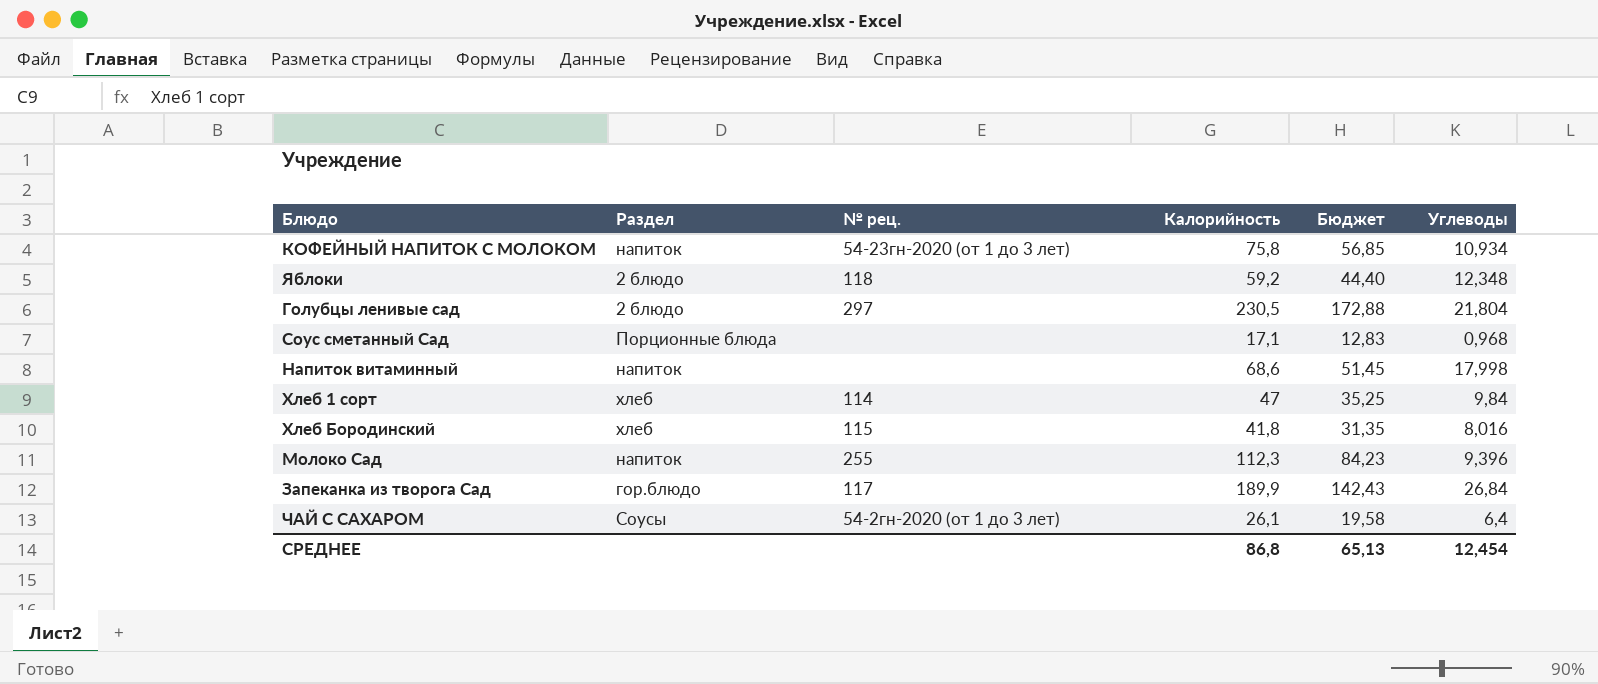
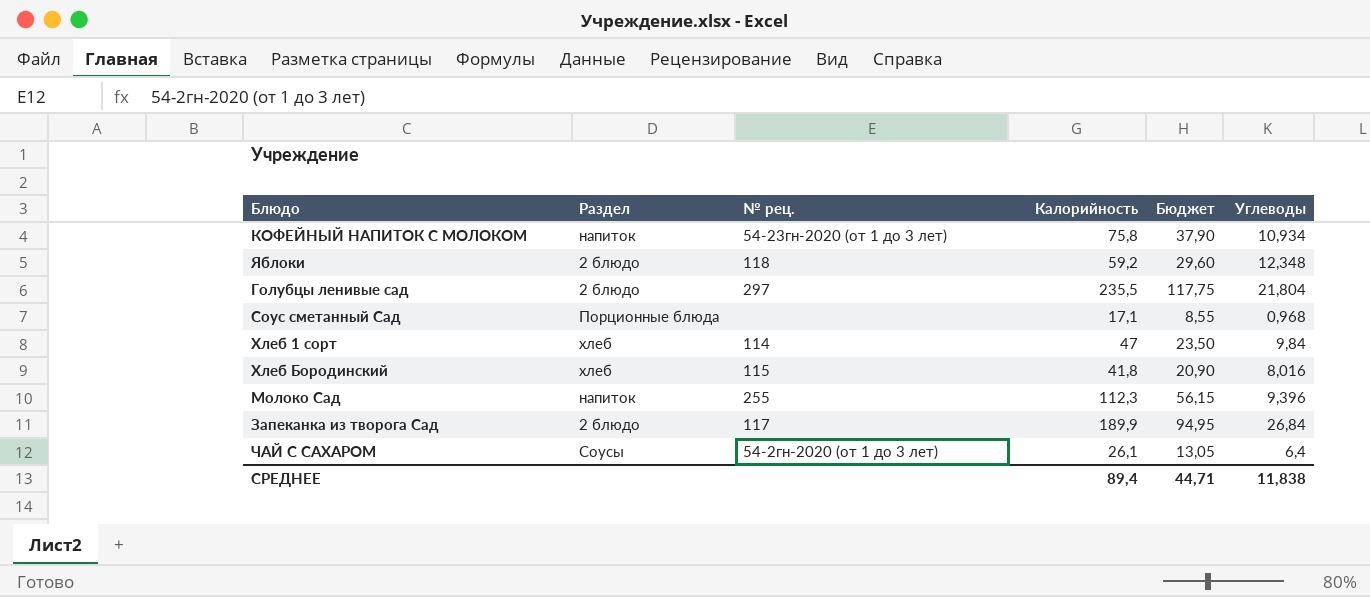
column Бюджет | formula: [Калорийность] * 0,75 -> [Калорийность] * 0,5
row Напиток витаминный: напиток | none | 68,6 | 51,45 | 17,998 -> none
Голубцы ленивые сад | Калорийность: 230,5 -> 235,5
Запеканка из творога Сад | Раздел: гор.блюдо -> 2 блюдо
СРЕДНЕЕ | Калорийность: 86,8 -> 89,4
СРЕДНЕЕ | Бюджет: 65,13 -> 44,71
СРЕДНЕЕ | Углеводы: 12,454 -> 11,838

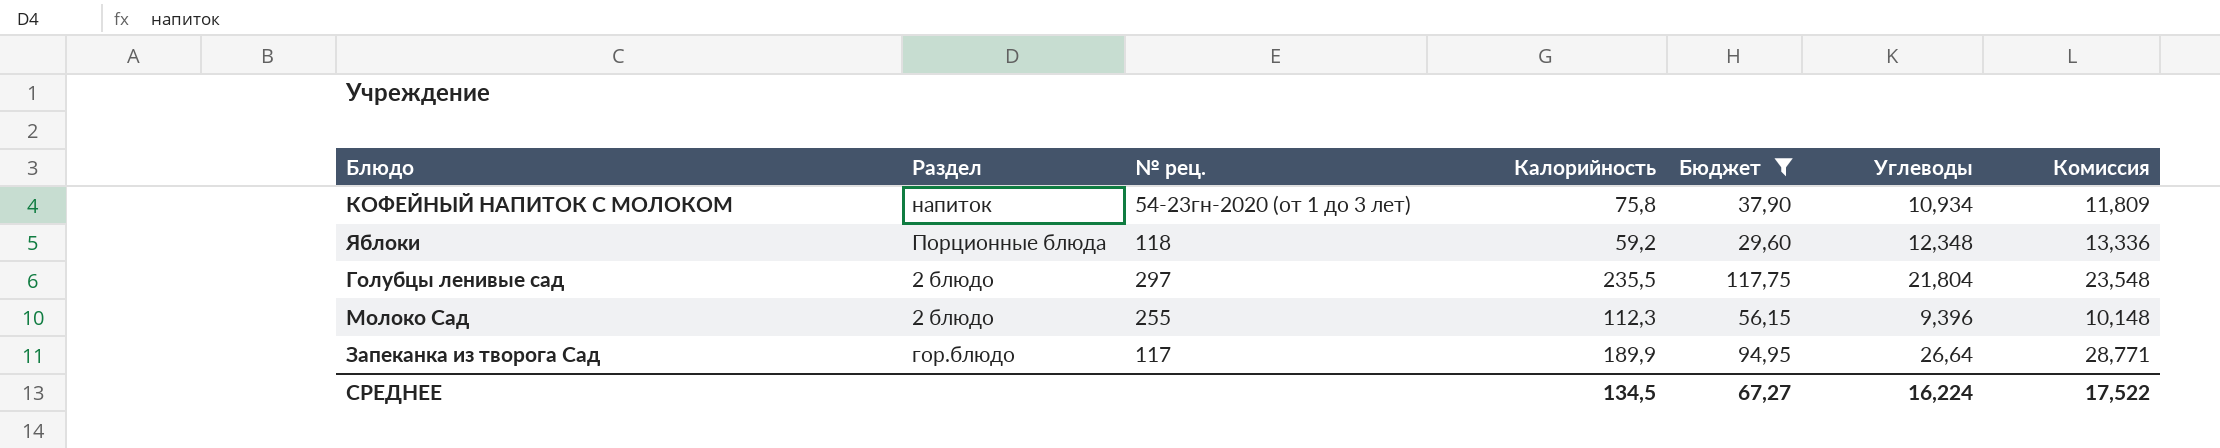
filter: none -> Бюджет >= 29,60
column Комиссия | formula: none -> [Углеводы] * 1,08
Яблоки | Раздел: 2 блюдо -> Порционные блюда
Молоко Сад | Раздел: напиток -> 2 блюдо
Запеканка из творога Сад | Раздел: 2 блюдо -> гор.блюдо
Запеканка из творога Сад | Углеводы: 26,84 -> 26,64
СРЕДНЕЕ | Калорийность: 89,4 -> 134,5
СРЕДНЕЕ | Бюджет: 44,71 -> 67,27
СРЕДНЕЕ | Углеводы: 11,838 -> 16,224

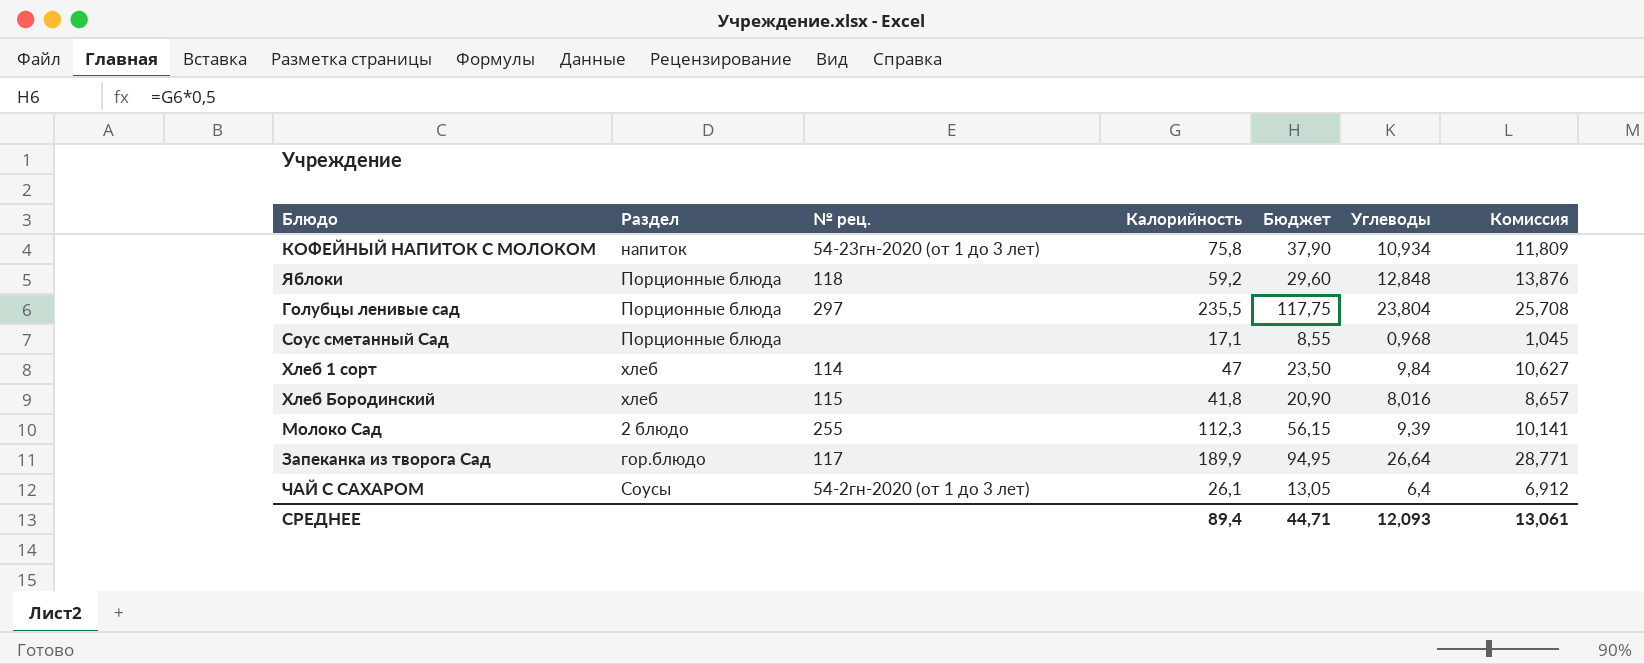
filter: Бюджет >= 29,60 -> none
Яблоки | Углеводы: 12,348 -> 12,848
Яблоки | Комиссия: 13,336 -> 13,876
Голубцы ленивые сад | Раздел: 2 блюдо -> Порционные блюда
Голубцы ленивые сад | Углеводы: 21,804 -> 23,804
Голубцы ленивые сад | Комиссия: 23,548 -> 25,708
Молоко Сад | Углеводы: 9,396 -> 9,39
Молоко Сад | Комиссия: 10,148 -> 10,141
СРЕДНЕЕ | Калорийность: 134,5 -> 89,4
СРЕДНЕЕ | Бюджет: 67,27 -> 44,71
СРЕДНЕЕ | Углеводы: 16,224 -> 12,093
СРЕДНЕЕ | Комиссия: 17,522 -> 13,061

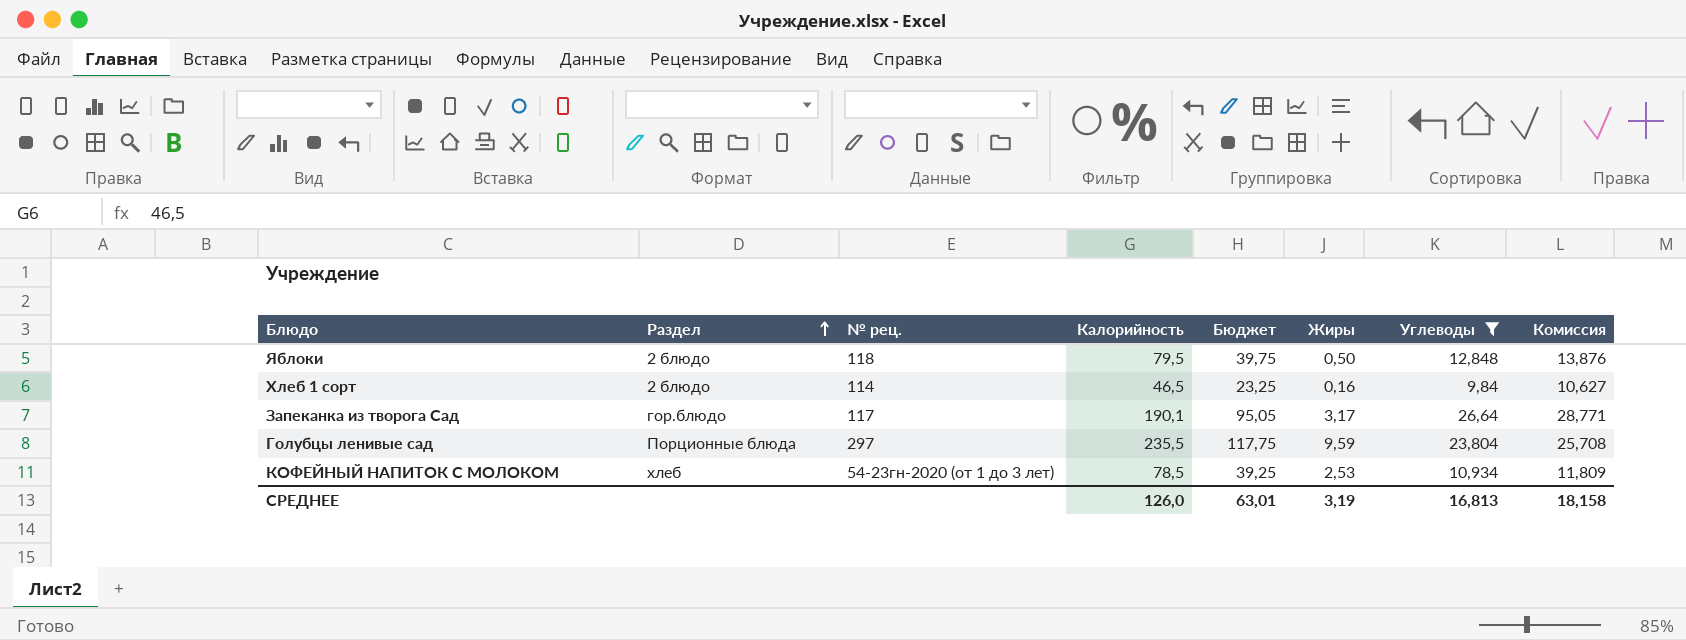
filter: none -> Углеводы >= 9,84
row order: none -> Раздел ascending
column Жиры | position: none -> 6
Яблоки | Раздел: Порционные блюда -> 2 блюдо
Яблоки | Калорийность: 59,2 -> 79,5
Яблоки | Бюджет: 29,60 -> 39,75
Хлеб 1 сорт | Раздел: хлеб -> 2 блюдо
Хлеб 1 сорт | Калорийность: 47 -> 46,5
Хлеб 1 сорт | Бюджет: 23,50 -> 23,25
Запеканка из творога Сад | Калорийность: 189,9 -> 190,1
Запеканка из творога Сад | Бюджет: 94,95 -> 95,05
КОФЕЙНЫЙ НАПИТОК С МОЛОКОМ | Раздел: напиток -> хлеб
КОФЕЙНЫЙ НАПИТОК С МОЛОКОМ | Калорийность: 75,8 -> 78,5
КОФЕЙНЫЙ НАПИТОК С МОЛОКОМ | Бюджет: 37,90 -> 39,25
СРЕДНЕЕ | Калорийность: 89,4 -> 126,0
СРЕДНЕЕ | Бюджет: 44,71 -> 63,01
СРЕДНЕЕ | Углеводы: 12,093 -> 16,813
СРЕДНЕЕ | Комиссия: 13,061 -> 18,158

